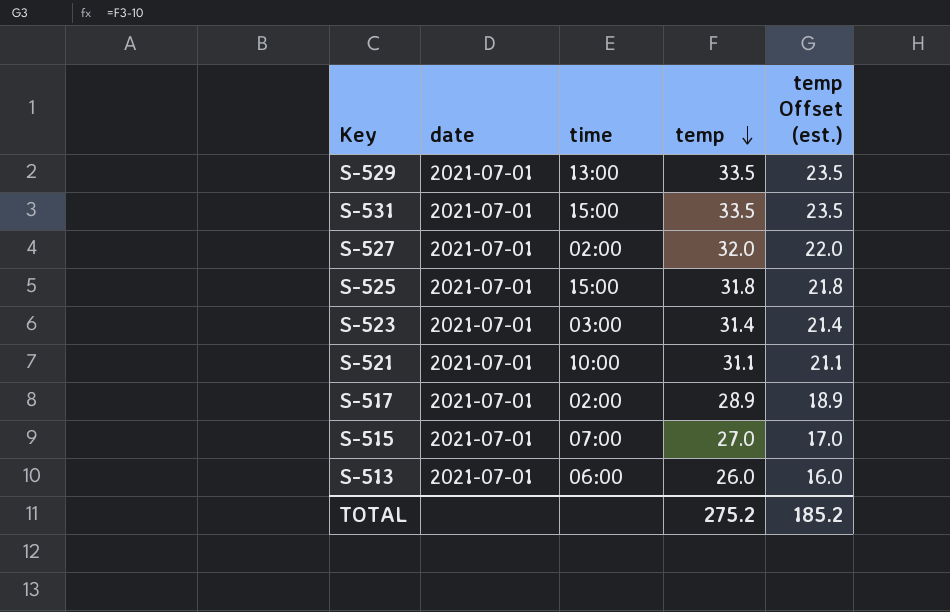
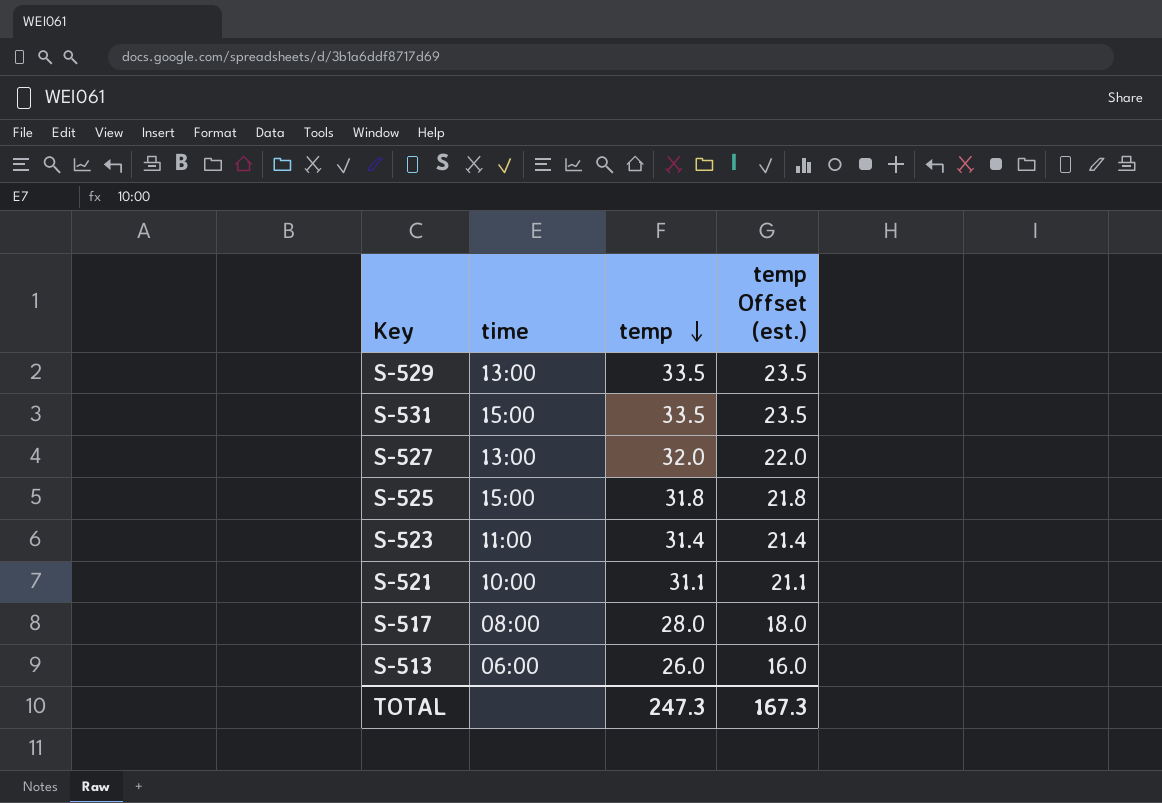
column date | position: 2 -> none
row S-515: 2021-07-01 | 07:00 | 27.0 | 17.0 -> none
S-527 | time: 02:00 -> 13:00
S-523 | time: 03:00 -> 11:00
S-517 | time: 02:00 -> 08:00
S-517 | temp: 28.9 -> 28.0
S-517 | temp Offset (est.): 18.9 -> 18.0
TOTAL | temp: 275.2 -> 247.3
TOTAL | temp Offset (est.): 185.2 -> 167.3

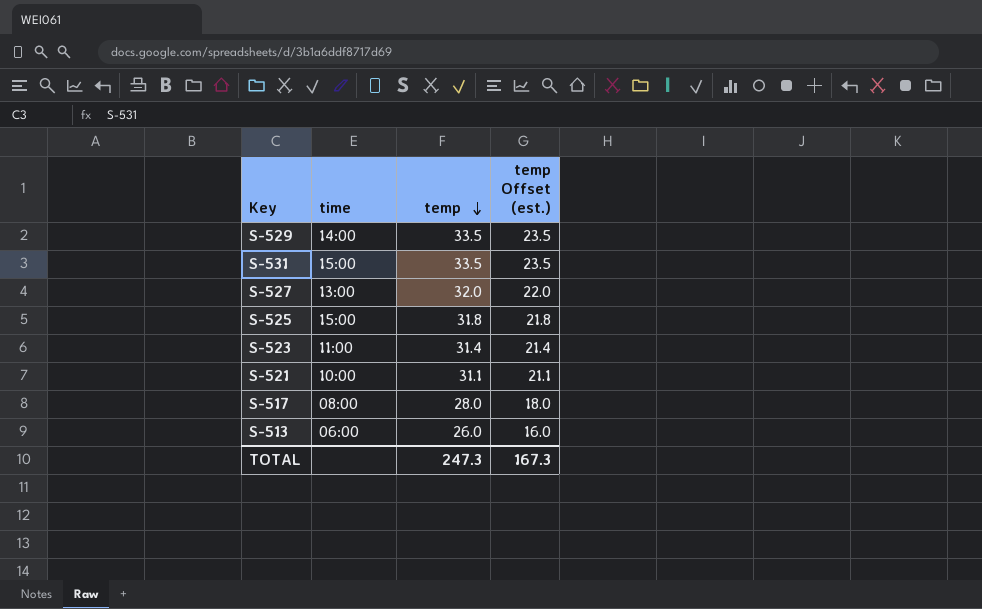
S-529 | time: 13:00 -> 14:00

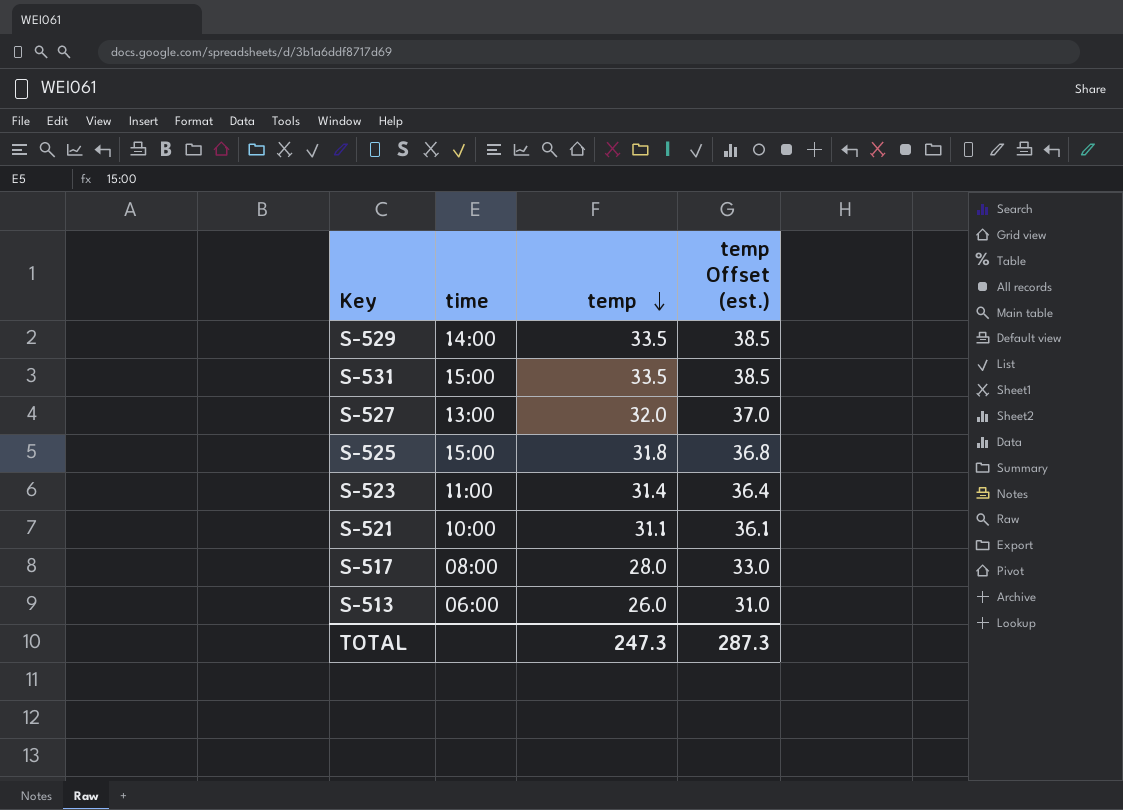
column temp Offset (est.) | formula: [temp] - 10 -> [temp] + 5
TOTAL | temp Offset (est.): 167.3 -> 287.3

